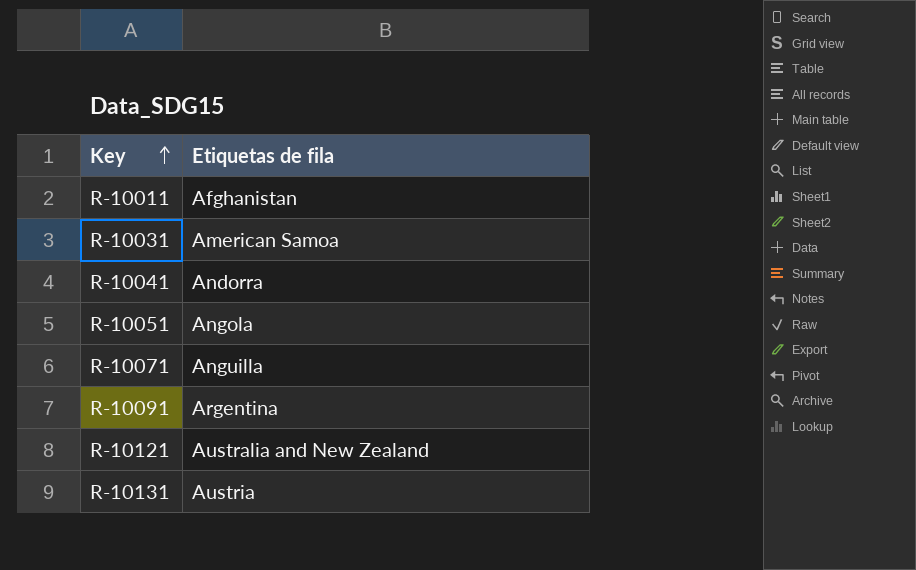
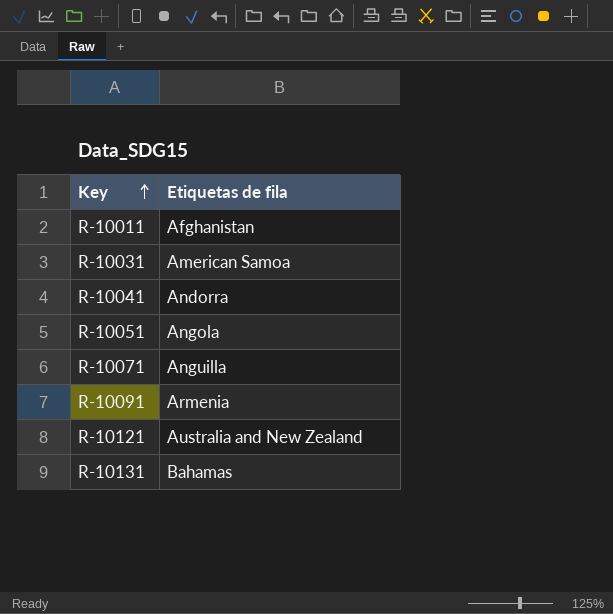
R-10091 | Etiquetas de fila: Argentina -> Armenia
R-10131 | Etiquetas de fila: Austria -> Bahamas

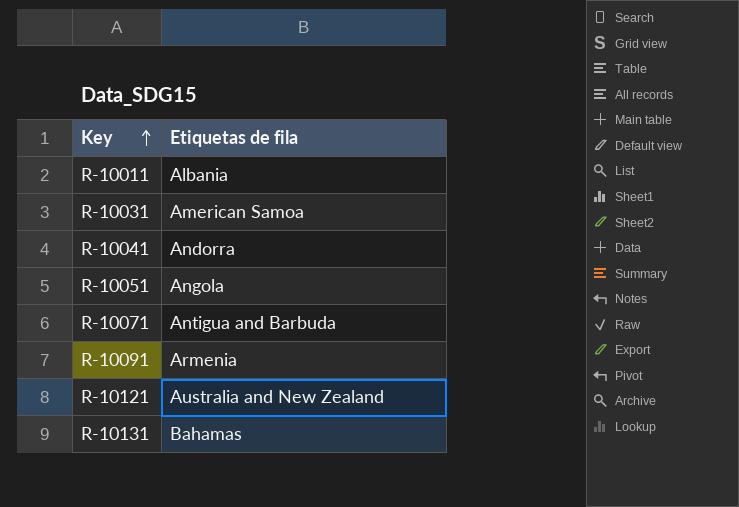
R-10011 | Etiquetas de fila: Afghanistan -> Albania
R-10071 | Etiquetas de fila: Anguilla -> Antigua and Barbuda

